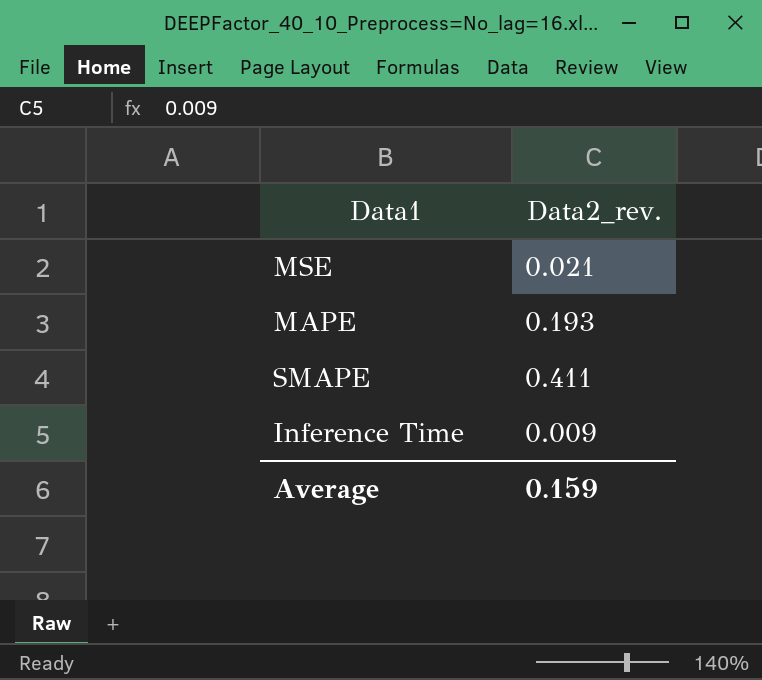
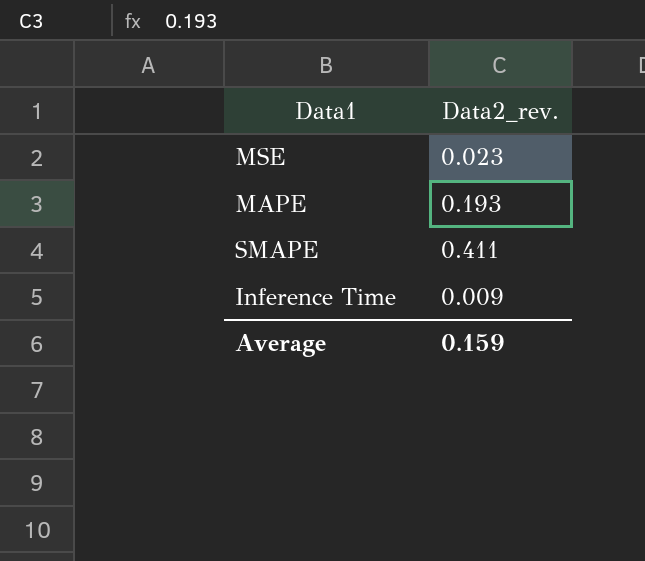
MSE | Data2_rev.: 0.021 -> 0.023

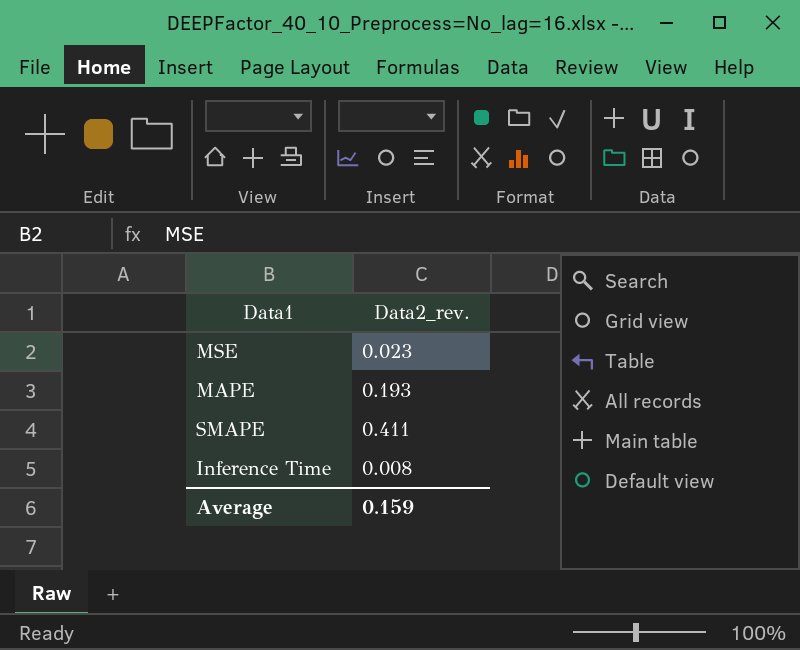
Inference Time | Data2_rev.: 0.009 -> 0.008

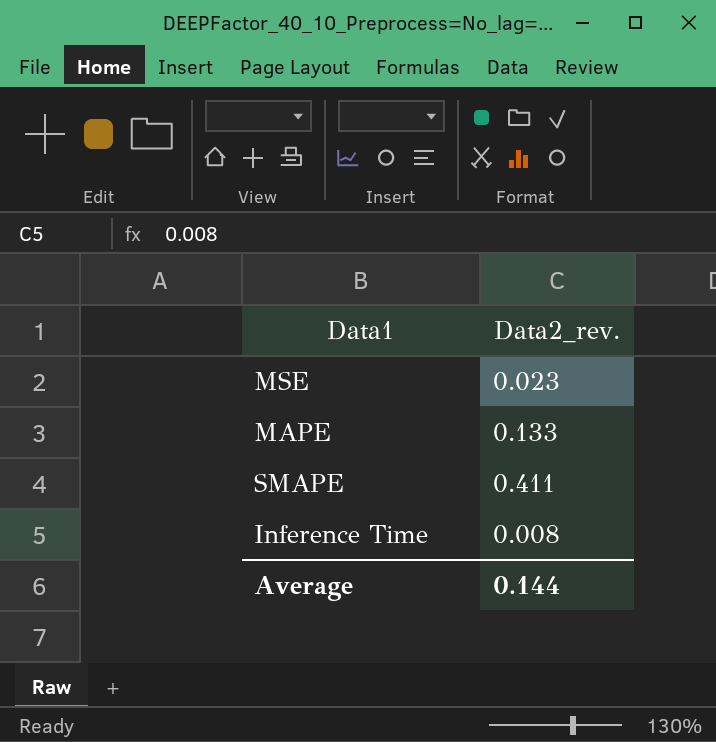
MAPE | Data2_rev.: 0.193 -> 0.133
Average | Data2_rev.: 0.159 -> 0.144

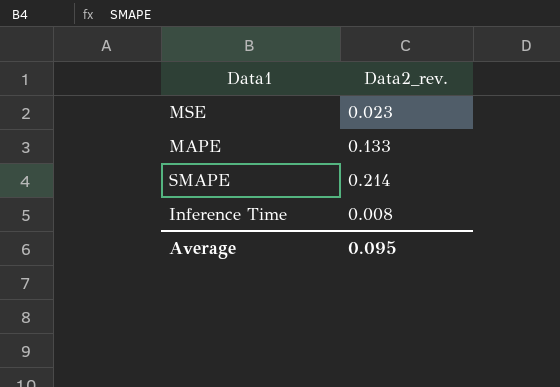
SMAPE | Data2_rev.: 0.411 -> 0.214
Average | Data2_rev.: 0.144 -> 0.095

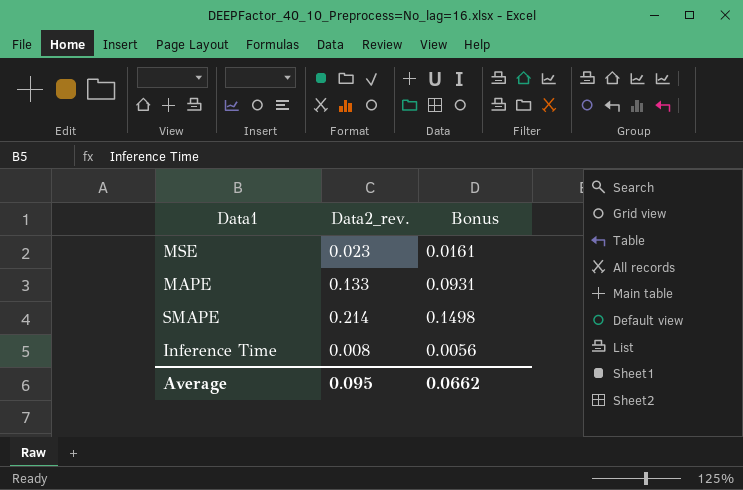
column Bonus | formula: none -> [Data2_rev.] * 0.7

